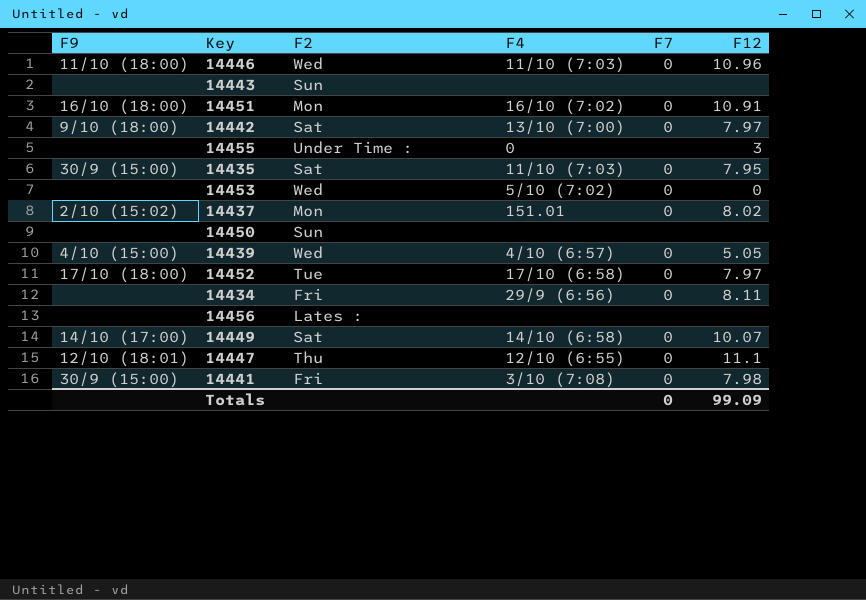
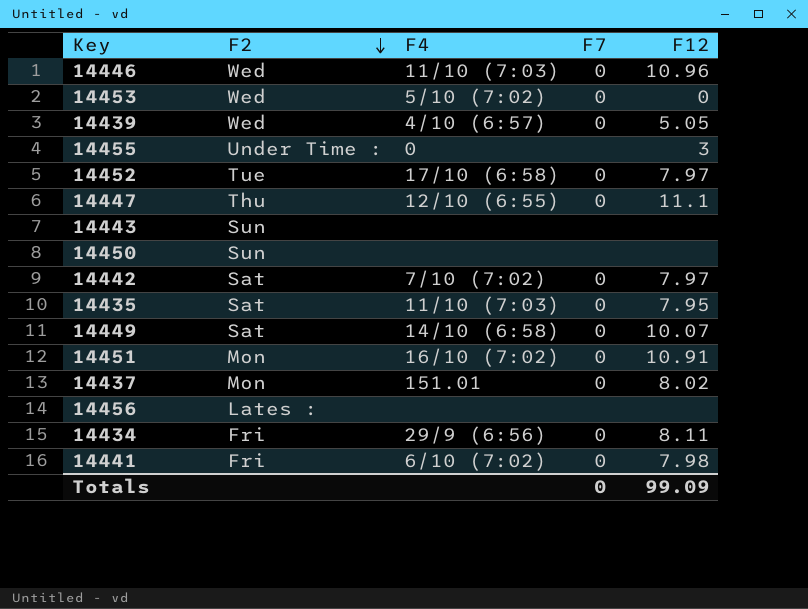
row order: none -> F2 descending
column F9 | position: 1 -> none
14442 | F4: 13/10 (7:00) -> 7/10 (7:02)
14441 | F4: 3/10 (7:08) -> 6/10 (7:02)

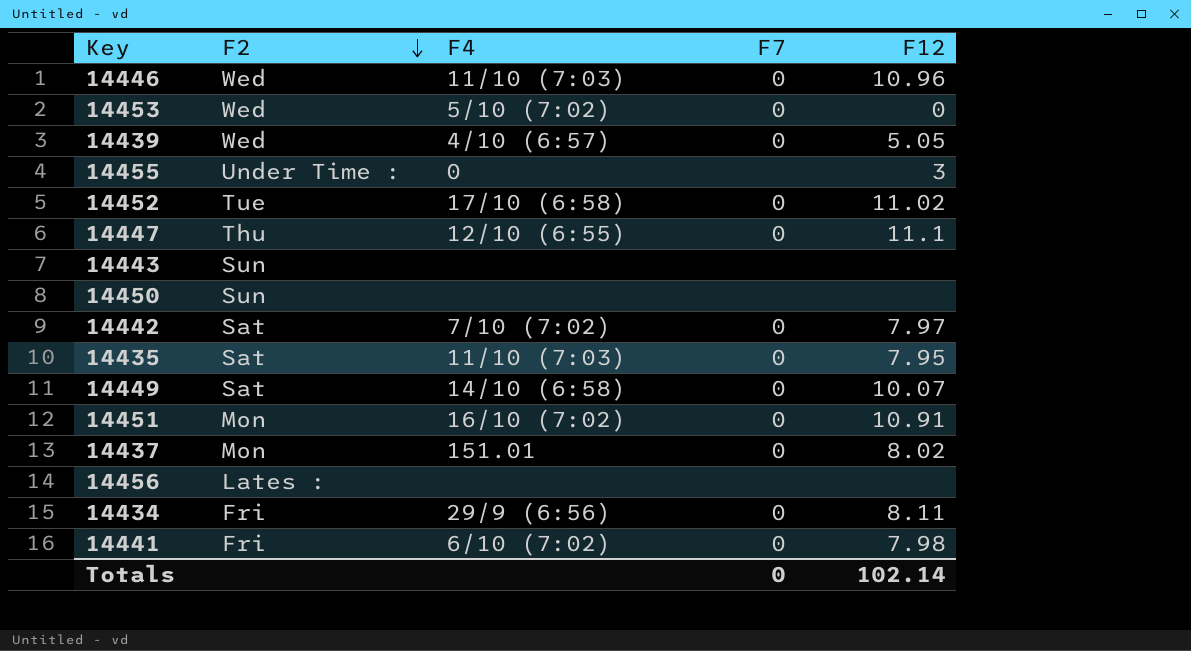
14452 | F12: 7.97 -> 11.02
Totals | F12: 99.09 -> 102.14

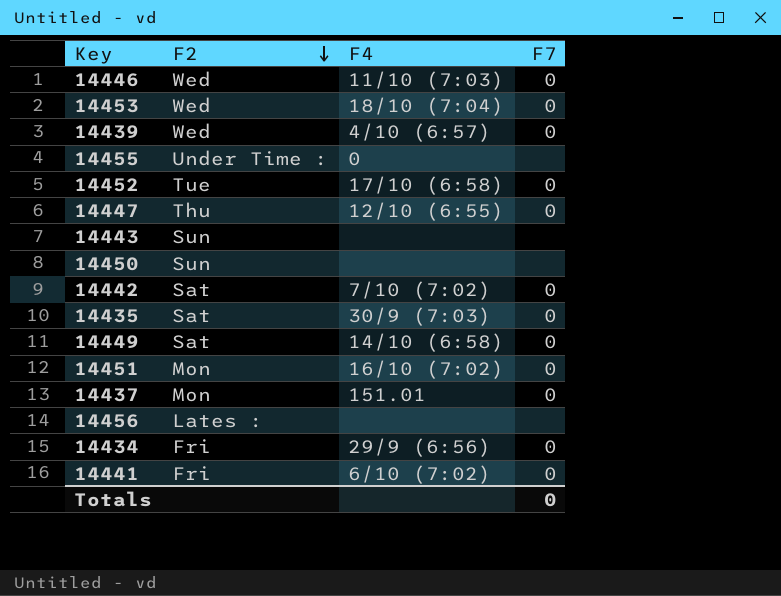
column F12 | position: 5 -> none
14453 | F4: 5/10 (7:02) -> 18/10 (7:04)
14435 | F4: 11/10 (7:03) -> 30/9 (7:03)

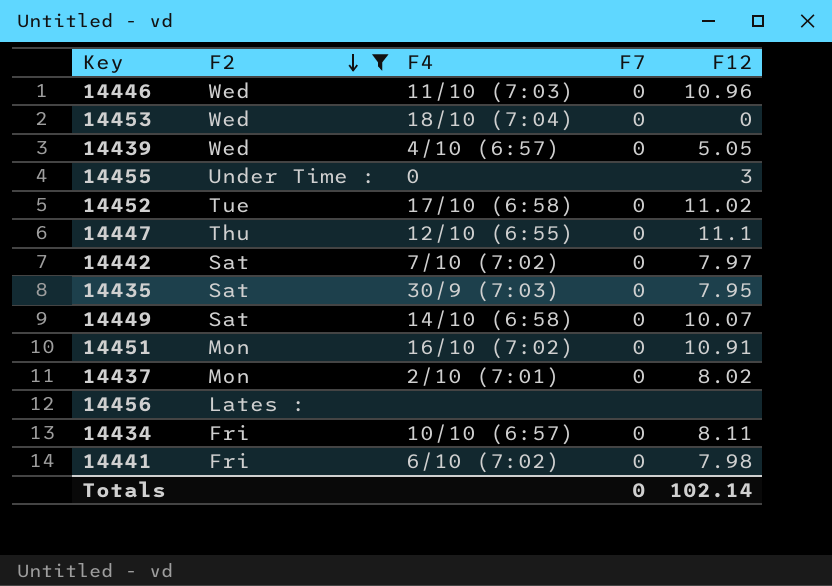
filter: none -> F2 != Sun
column F12 | position: none -> 5
14437 | F4: 151.01 -> 2/10 (7:01)
14434 | F4: 29/9 (6:56) -> 10/10 (6:57)

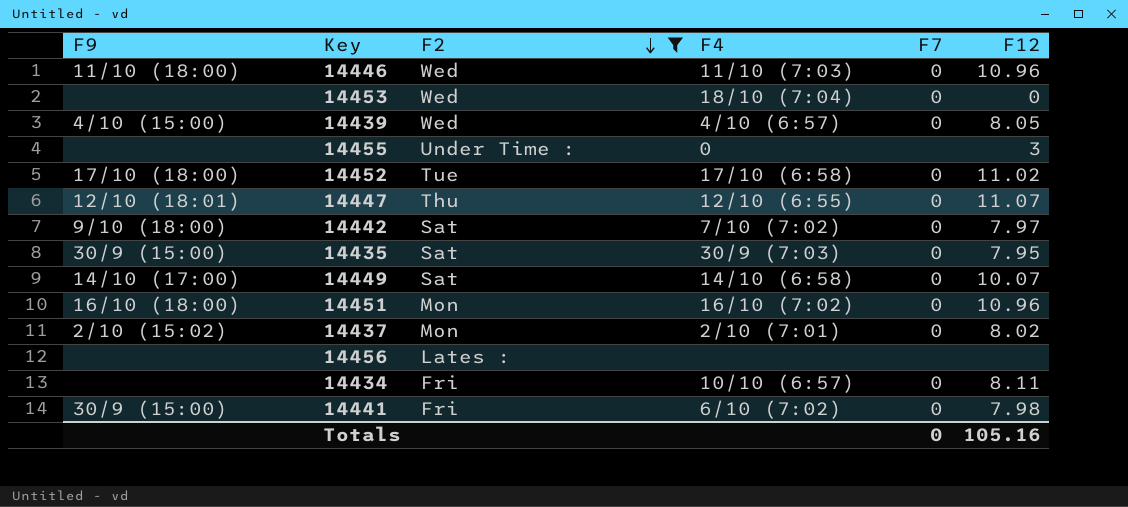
column F9 | position: none -> 1
14439 | F12: 5.05 -> 8.05
14447 | F12: 11.1 -> 11.07
14451 | F12: 10.91 -> 10.96
Totals | F12: 102.14 -> 105.16

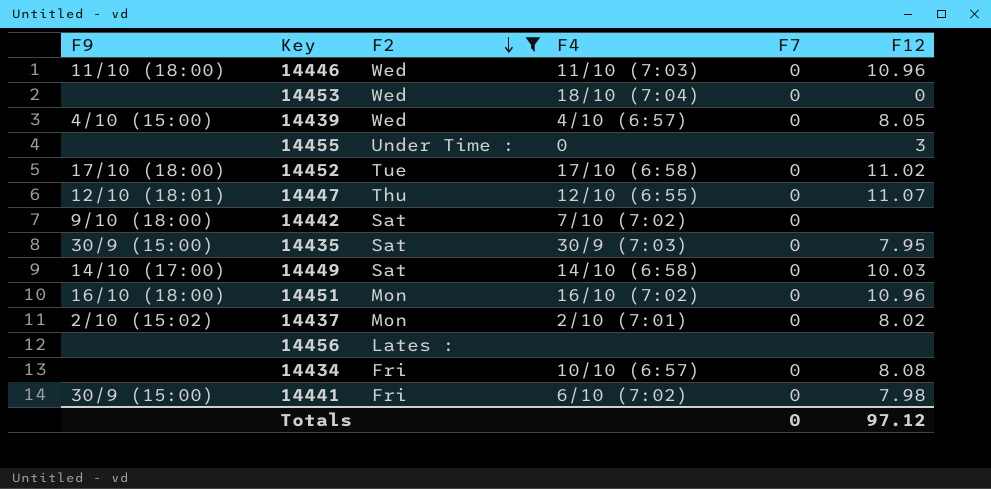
14442 | F12: 7.97 -> none
14449 | F12: 10.07 -> 10.03
14434 | F12: 8.11 -> 8.08
Totals | F12: 105.16 -> 97.12

